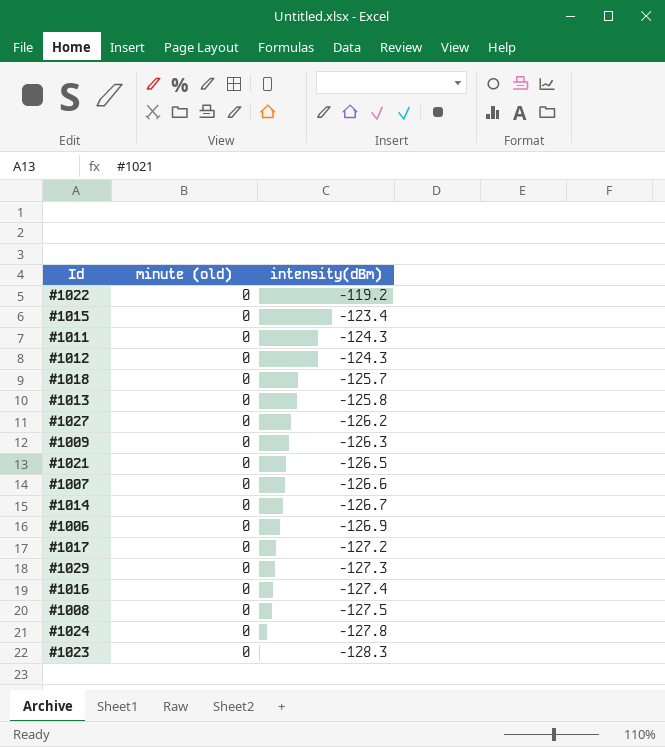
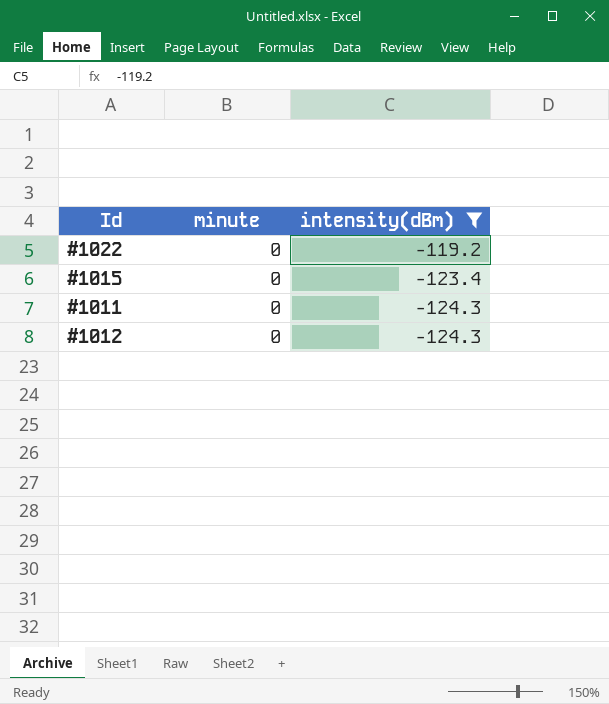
filter: none -> intensity(dBm) >= -124.3
column name: minute (old) -> minute

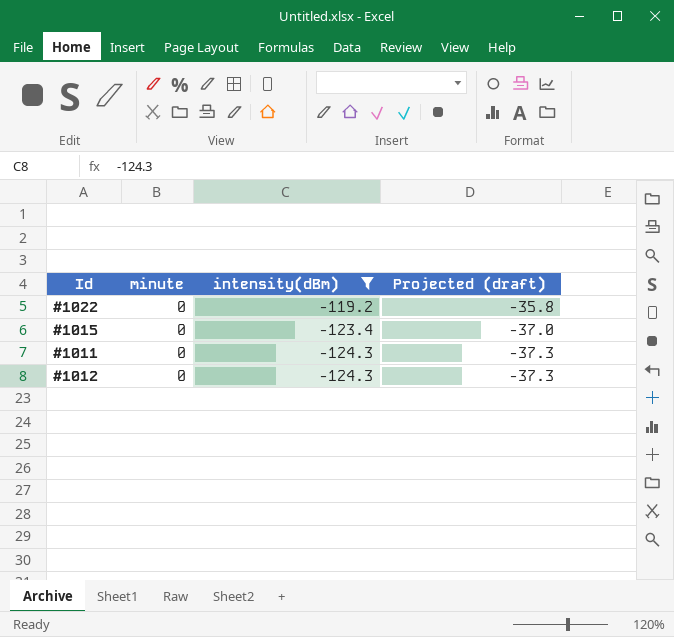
column Projected (draft) | formula: none -> [intensity(dBm)] * 0.3

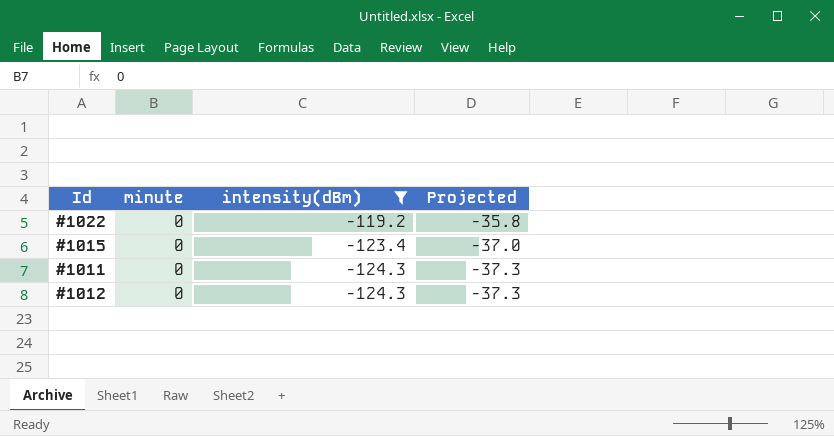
column name: Projected (draft) -> Projected

